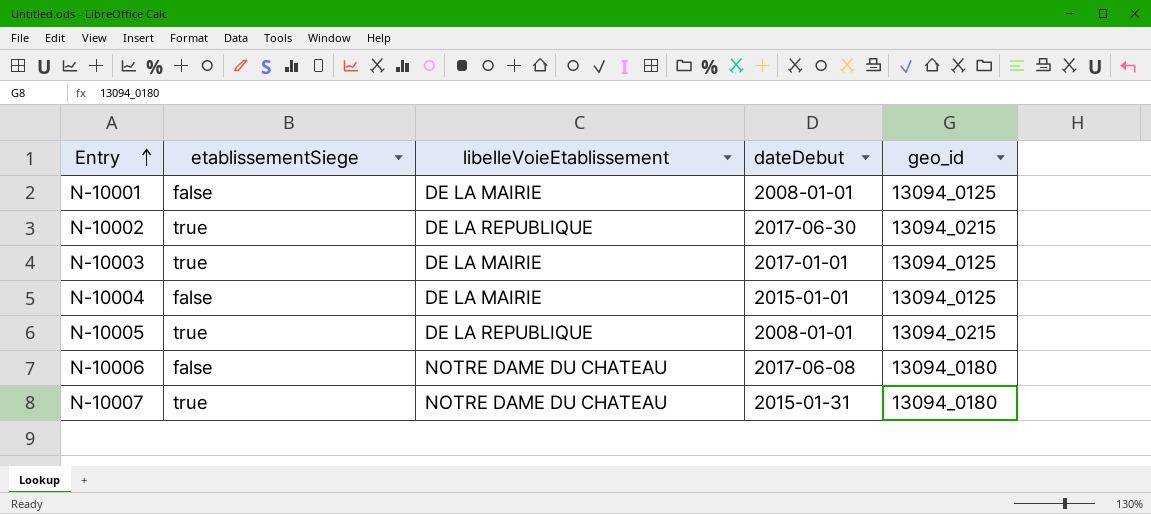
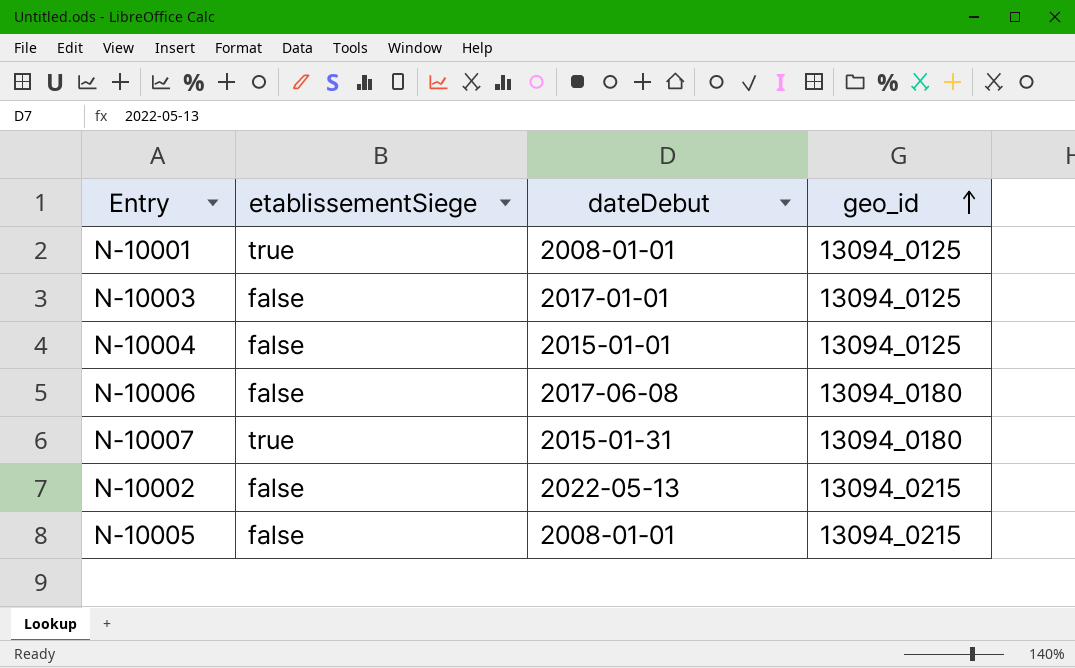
row order: Entry ascending -> geo_id ascending
column libelleVoieEtablissement | position: 3 -> none
N-10001 | etablissementSiege: false -> true
N-10003 | etablissementSiege: true -> false
N-10002 | etablissementSiege: true -> false
N-10002 | dateDebut: 2017-06-30 -> 2022-05-13
N-10005 | etablissementSiege: true -> false

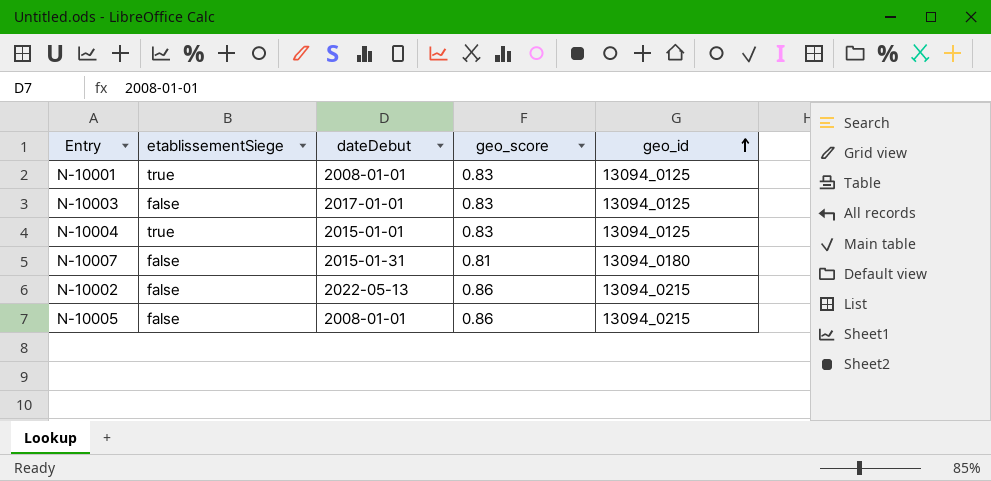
column geo_score | position: none -> 4
row N-10006: false | 2017-06-08 | 13094_0180 -> none
N-10004 | etablissementSiege: false -> true
N-10007 | etablissementSiege: true -> false

